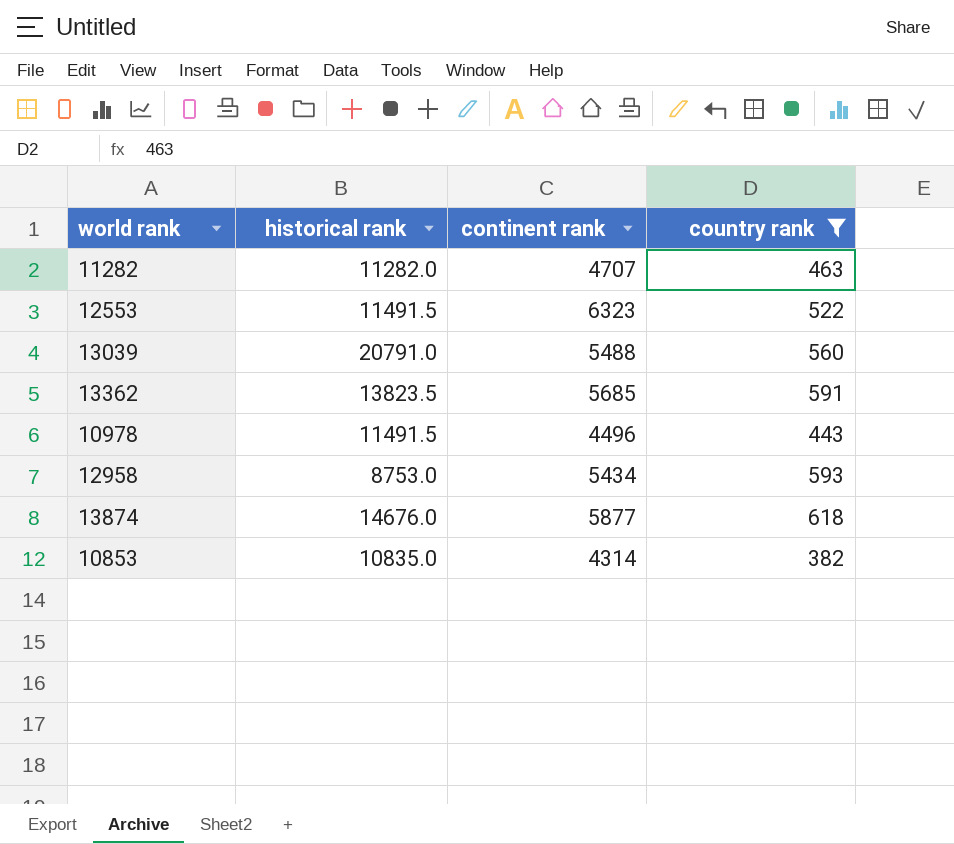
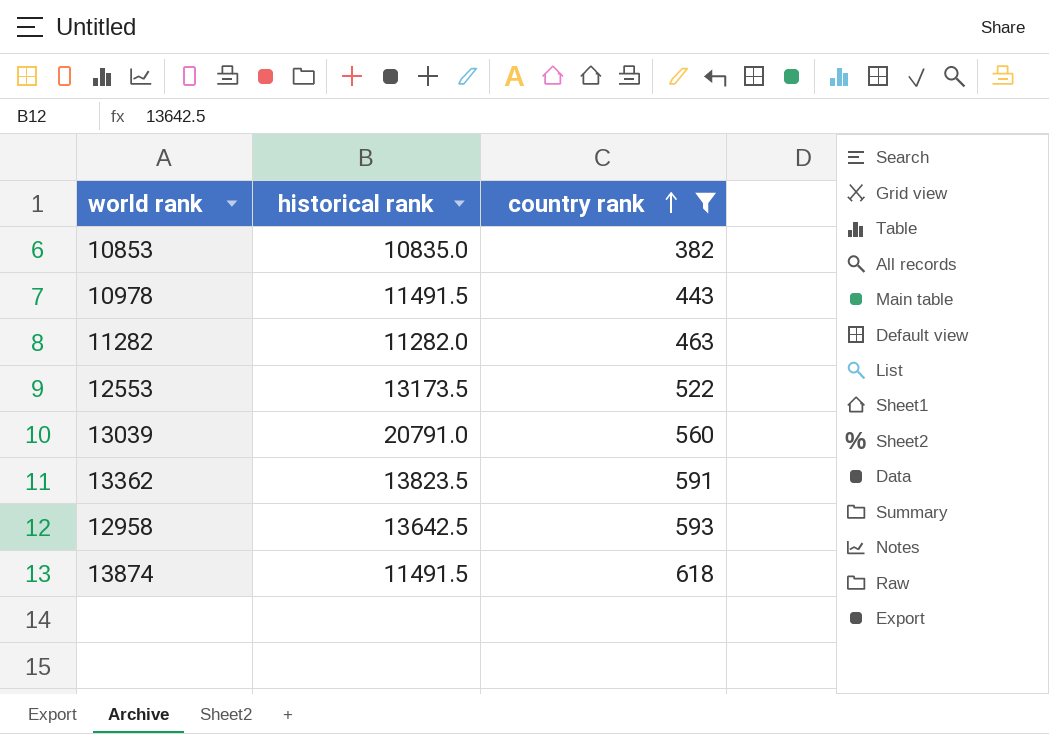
row order: none -> country rank ascending
column continent rank | position: 3 -> none
12553 | historical rank: 11491.5 -> 13173.5
12958 | historical rank: 8753.0 -> 13642.5
13874 | historical rank: 14676.0 -> 11491.5

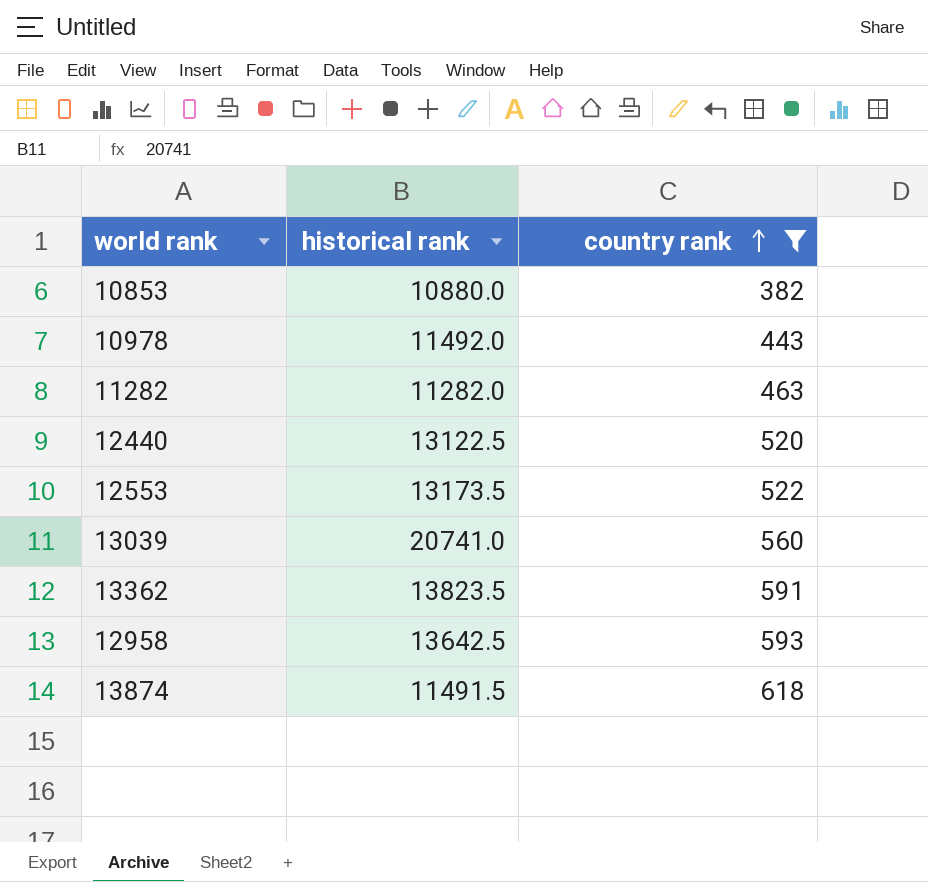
10853 | historical rank: 10835.0 -> 10880.0
10978 | historical rank: 11491.5 -> 11492.0
row 12440: none -> 13122.5 | 520
13039 | historical rank: 20791.0 -> 20741.0

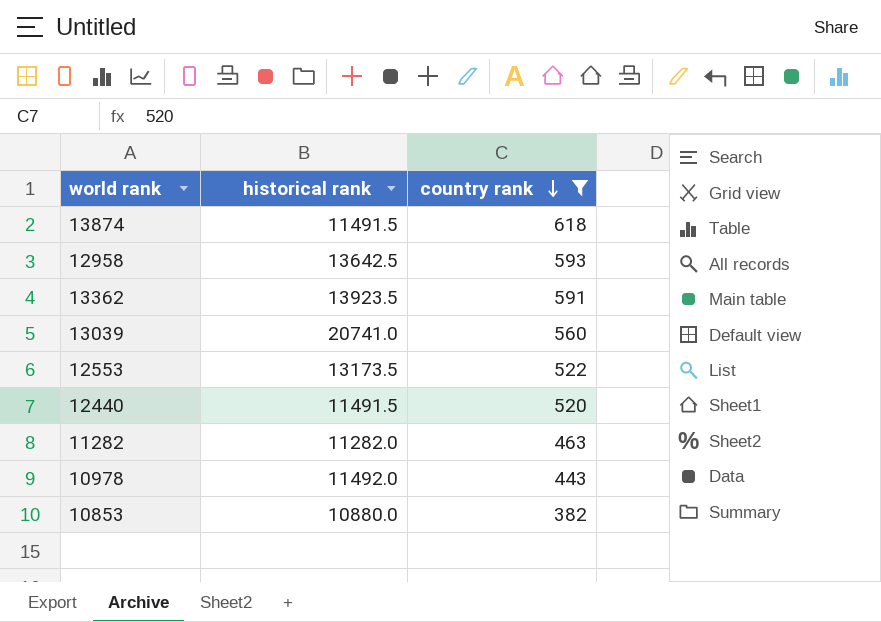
row order: country rank ascending -> country rank descending
13362 | historical rank: 13823.5 -> 13923.5
12440 | historical rank: 13122.5 -> 11491.5

